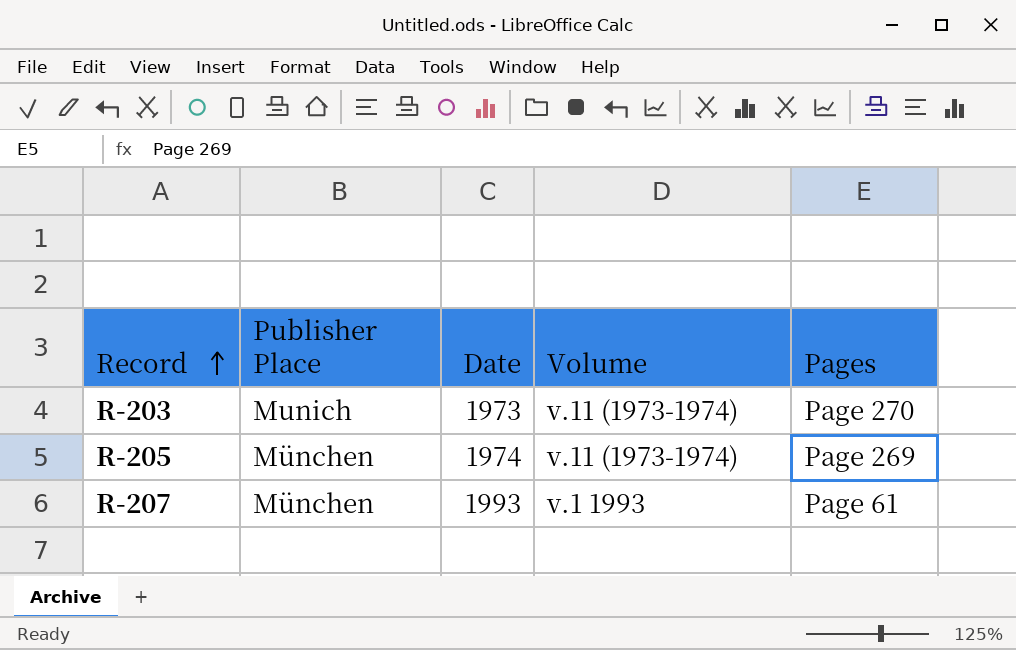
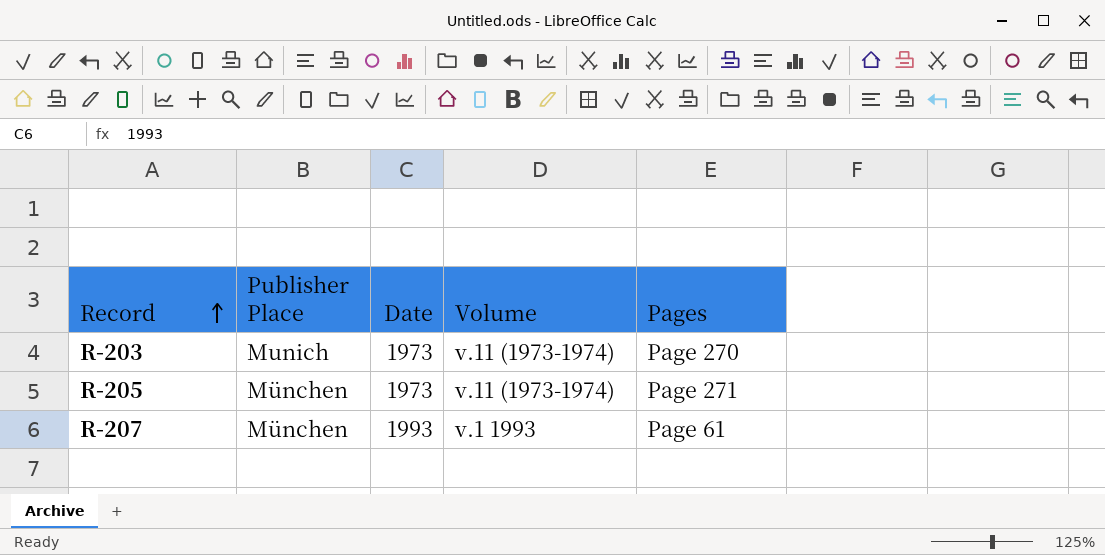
R-205 | Date: 1974 -> 1973
R-205 | Pages: Page 269 -> Page 271

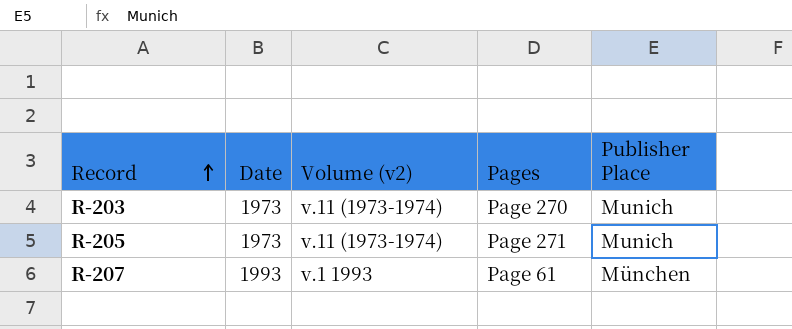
column name: Volume -> Volume (v2)
column Publisher Place | position: 2 -> 5
R-205 | Publisher Place: München -> Munich

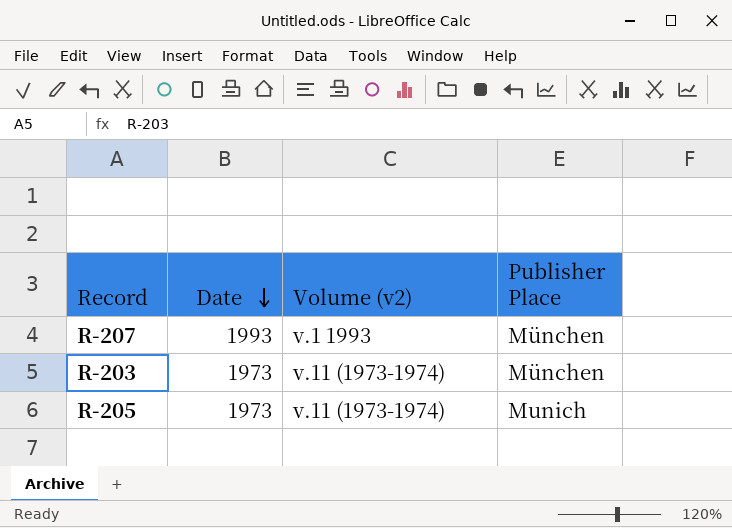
row order: Record ascending -> Date descending
column Pages | position: 4 -> none
R-203 | Publisher Place: Munich -> München

